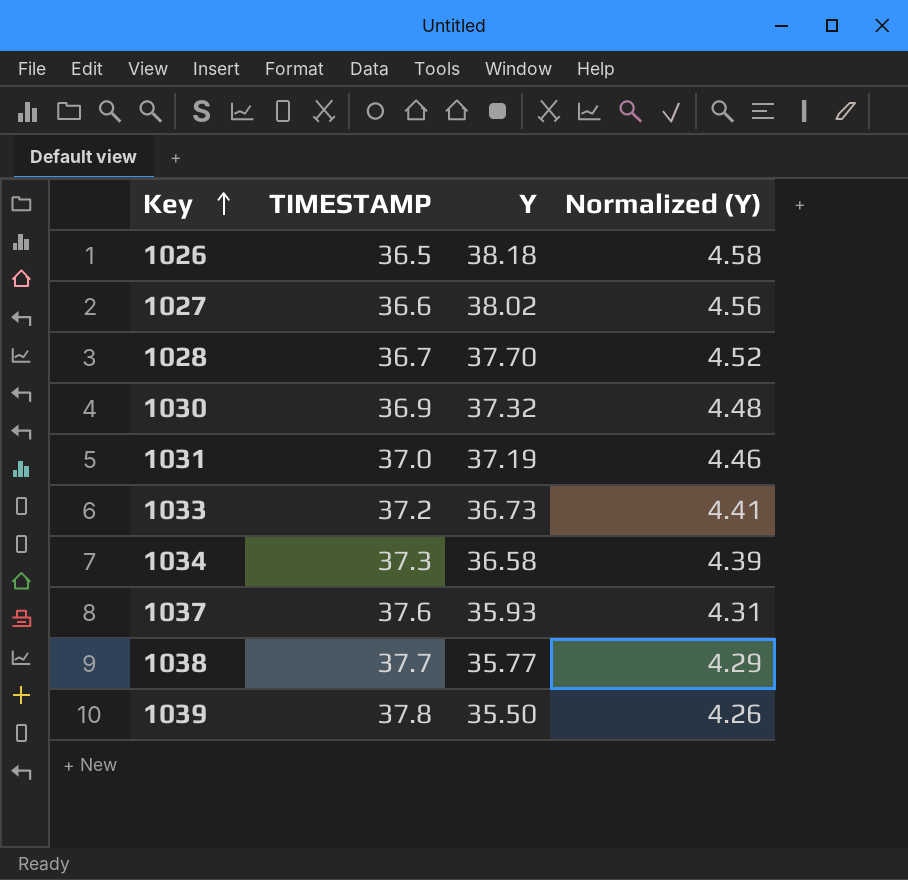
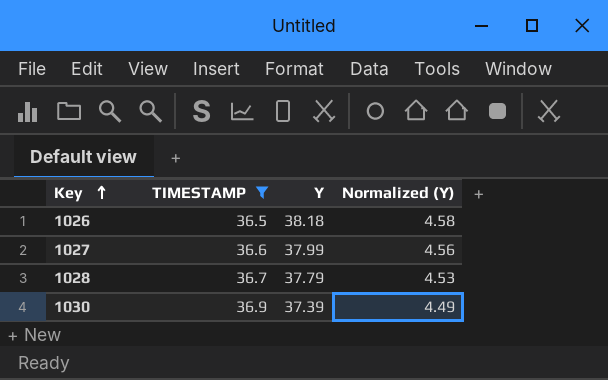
filter: none -> TIMESTAMP <= 36.9
1027 | Y: 38.02 -> 37.99
1028 | Y: 37.70 -> 37.79
1028 | Normalized (Y): 4.52 -> 4.53
1030 | Y: 37.32 -> 37.39
1030 | Normalized (Y): 4.48 -> 4.49

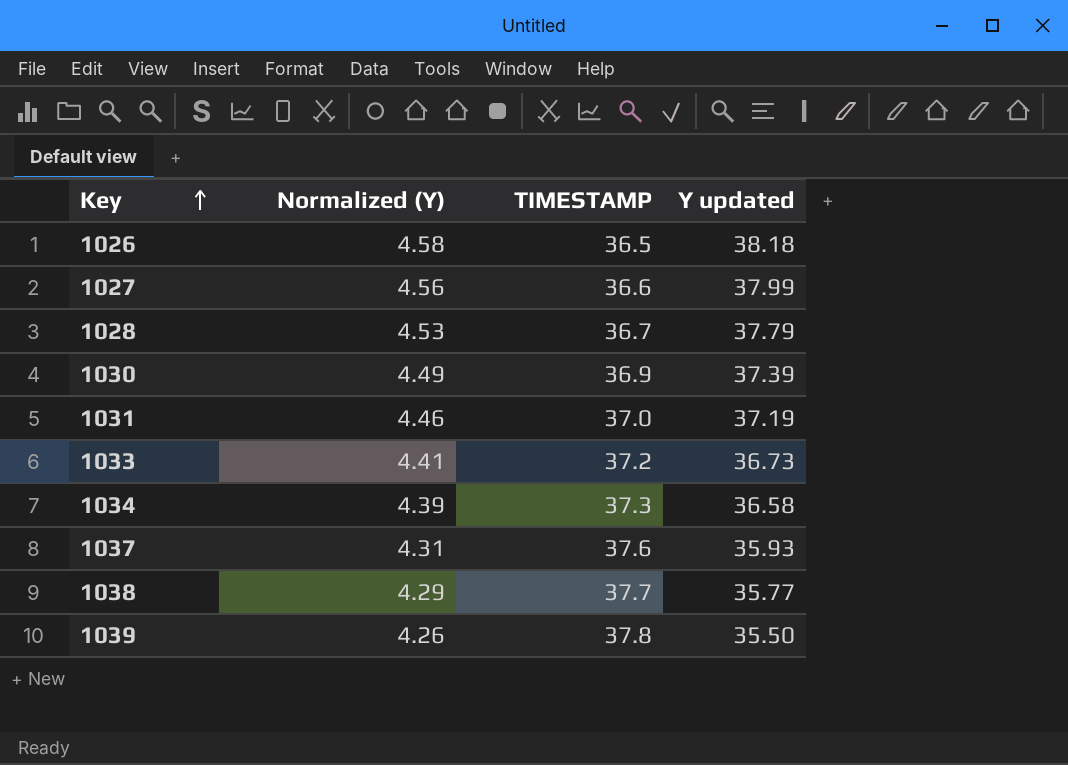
filter: TIMESTAMP <= 36.9 -> none
column Normalized (Y) | position: 4 -> 2
column name: Y -> Y updated

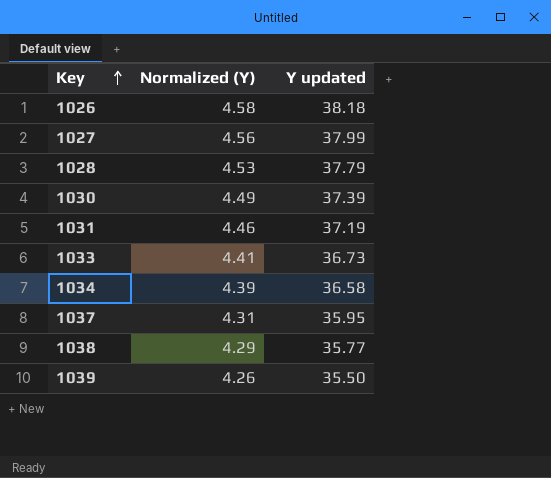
column TIMESTAMP | position: 3 -> none
1037 | Y updated: 35.93 -> 35.95

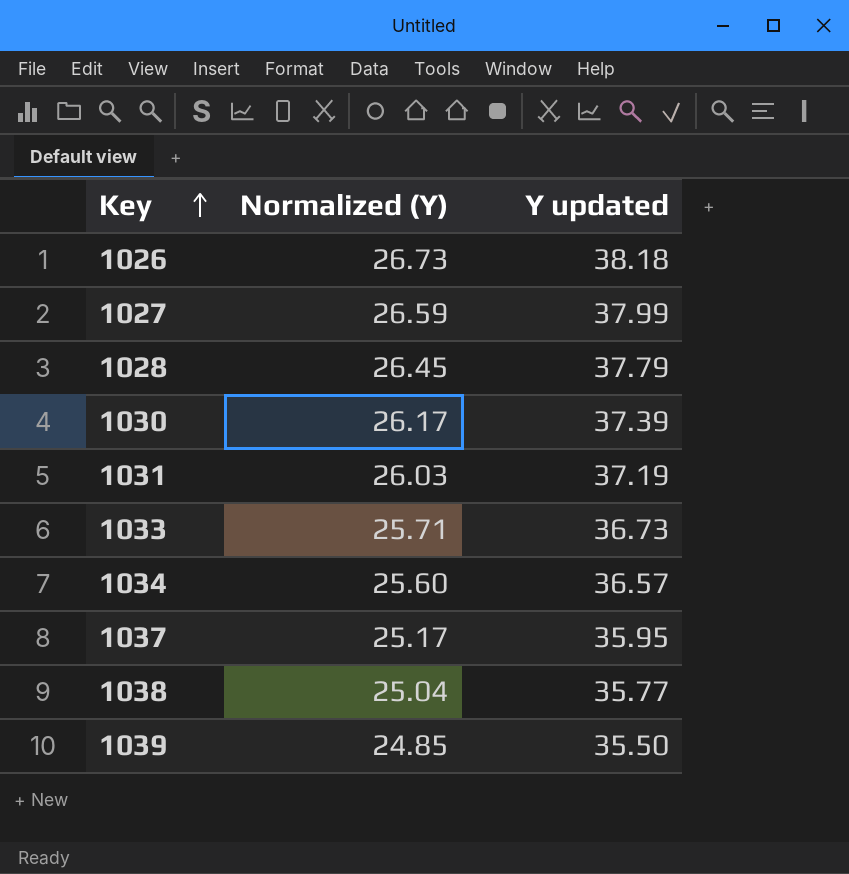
column Normalized (Y) | formula: [Y updated] * 0.12 -> [Y updated] * 0.7
1034 | Y updated: 36.58 -> 36.57

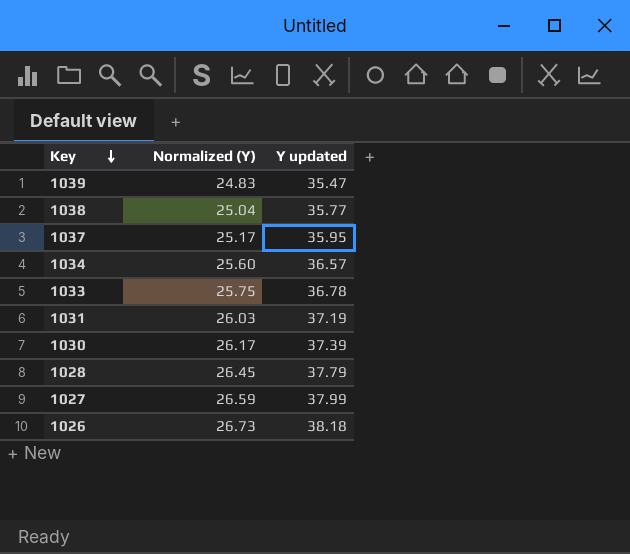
row order: Key ascending -> Key descending
1039 | Normalized (Y): 24.85 -> 24.83
1039 | Y updated: 35.50 -> 35.47
1033 | Normalized (Y): 25.71 -> 25.75
1033 | Y updated: 36.73 -> 36.78

